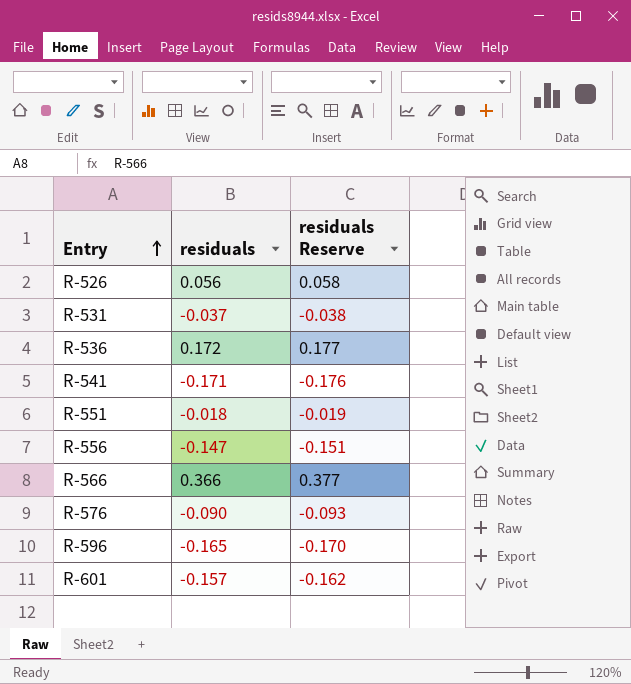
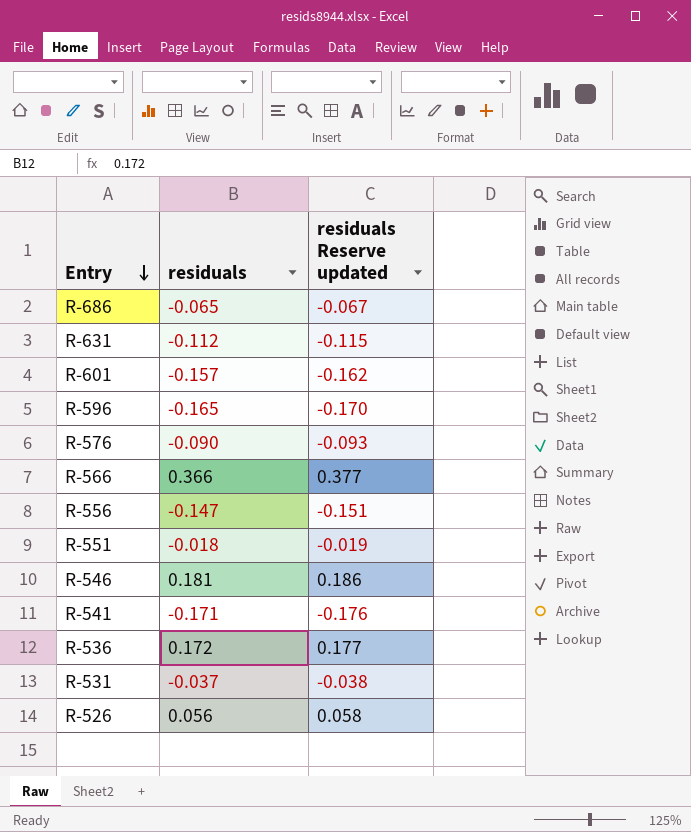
row order: Entry ascending -> Entry descending
column name: residuals Reserve -> residuals Reserve updated
row R-686: none -> -0.065 | -0.067
row R-631: none -> -0.112 | -0.115
row R-546: none -> 0.181 | 0.186

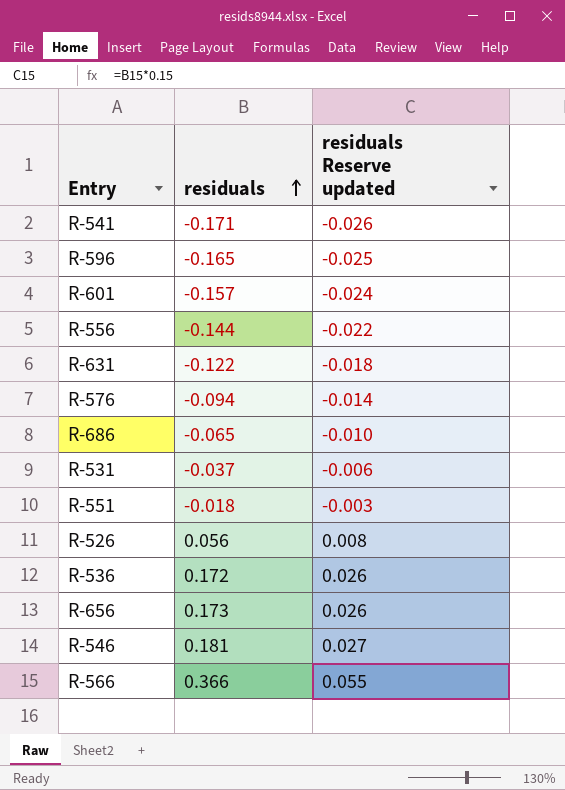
row order: Entry descending -> residuals ascending
column residuals Reserve updated | formula: [residuals] * 1.03 -> [residuals] * 0.15
R-556 | residuals: -0.147 -> -0.144
R-631 | residuals: -0.112 -> -0.122
R-576 | residuals: -0.090 -> -0.094
row R-656: none -> 0.173 | 0.026

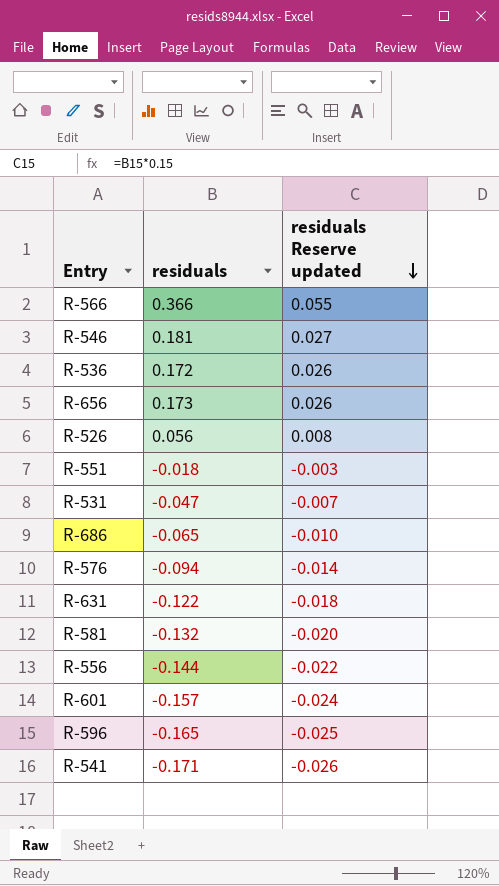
row order: residuals ascending -> residuals Reserve updated descending
R-531 | residuals: -0.037 -> -0.047
R-531 | residuals Reserve updated: -0.006 -> -0.007
row R-581: none -> -0.132 | -0.020

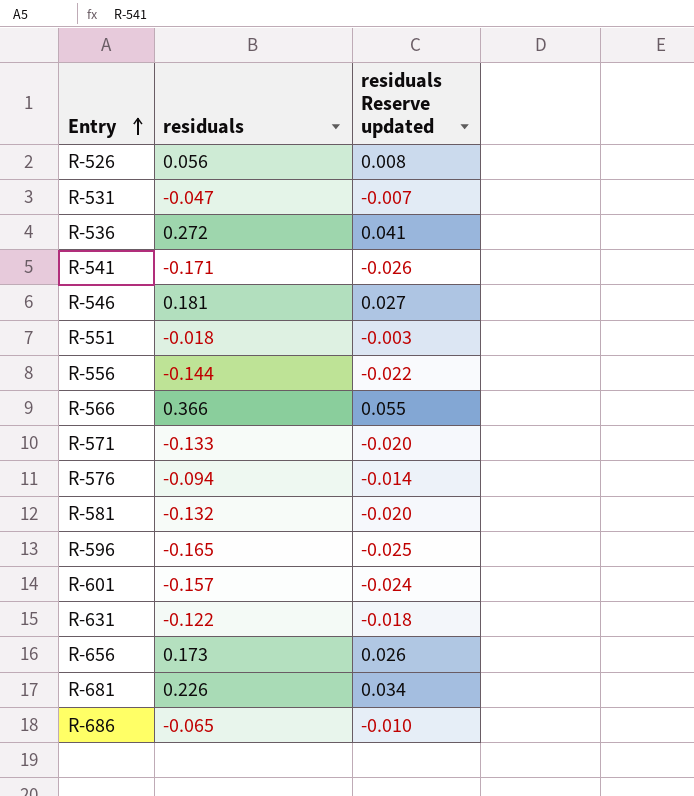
row order: residuals Reserve updated descending -> Entry ascending
R-536 | residuals: 0.172 -> 0.272
R-536 | residuals Reserve updated: 0.026 -> 0.041
row R-571: none -> -0.133 | -0.020
row R-681: none -> 0.226 | 0.034

